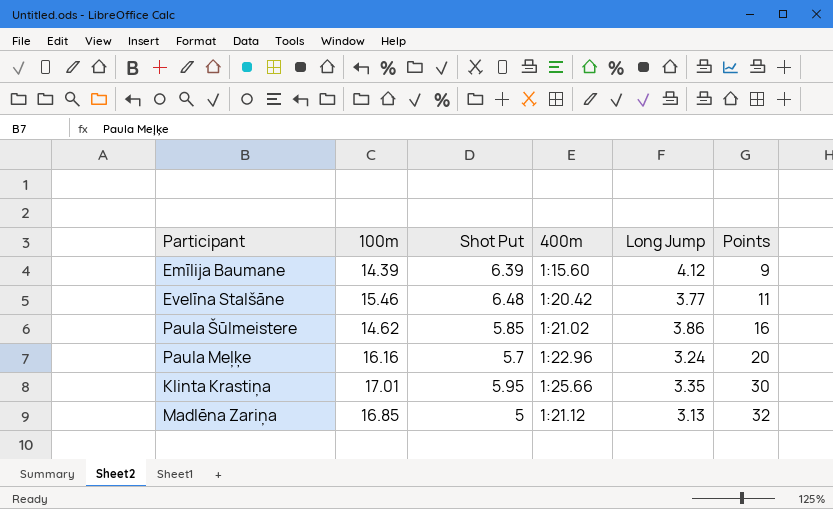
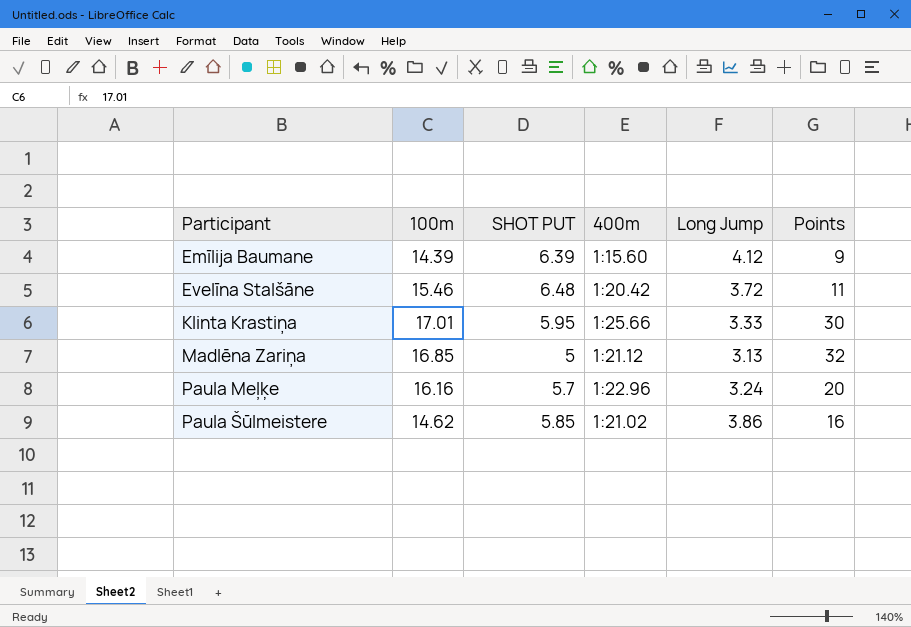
row order: Points ascending -> Participant ascending
column name: Shot Put -> SHOT PUT
Evelīna Stalšāne | Long Jump: 3.77 -> 3.72
Klinta Krastiņa | Long Jump: 3.35 -> 3.33

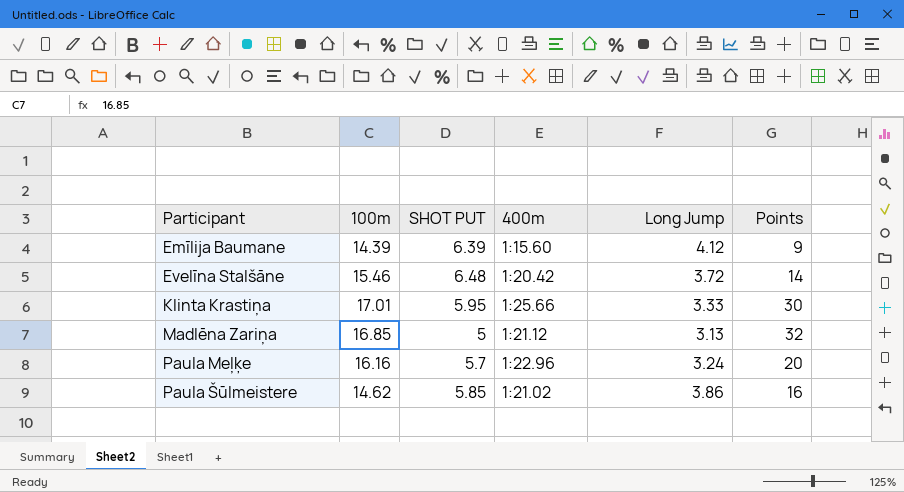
Evelīna Stalšāne | Points: 11 -> 14

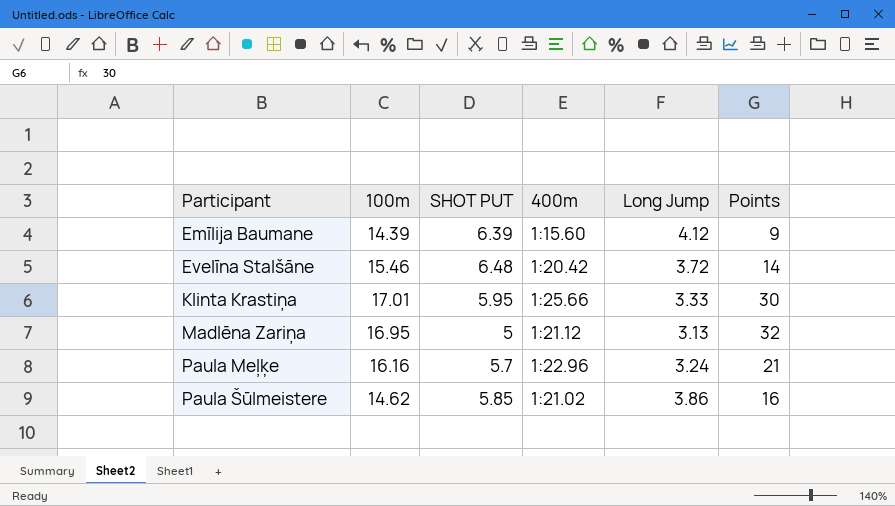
Madlēna Zariņa | 100m: 16.85 -> 16.95
Paula Meļķe | Points: 20 -> 21

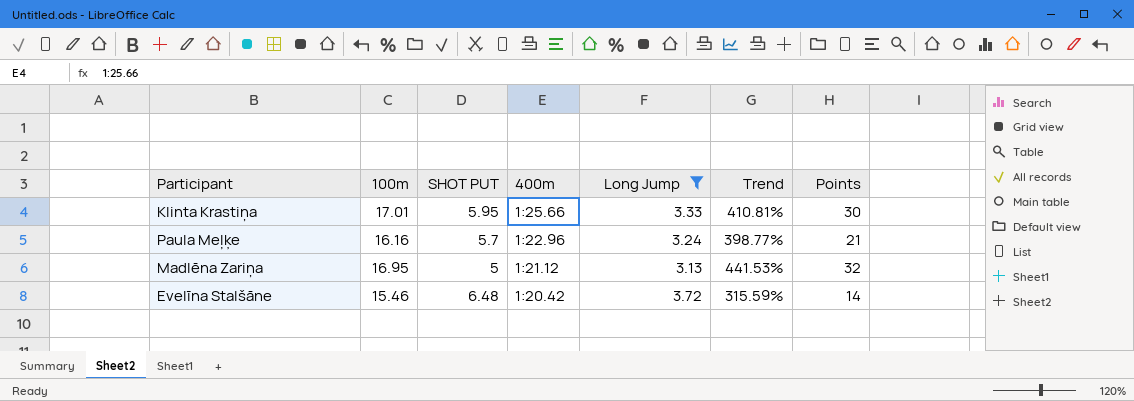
filter: none -> Long Jump <= 3.72
row order: Participant ascending -> 400m descending
column Trend | formula: none -> ([100m] - [Long Jump]) / [Long Jump]

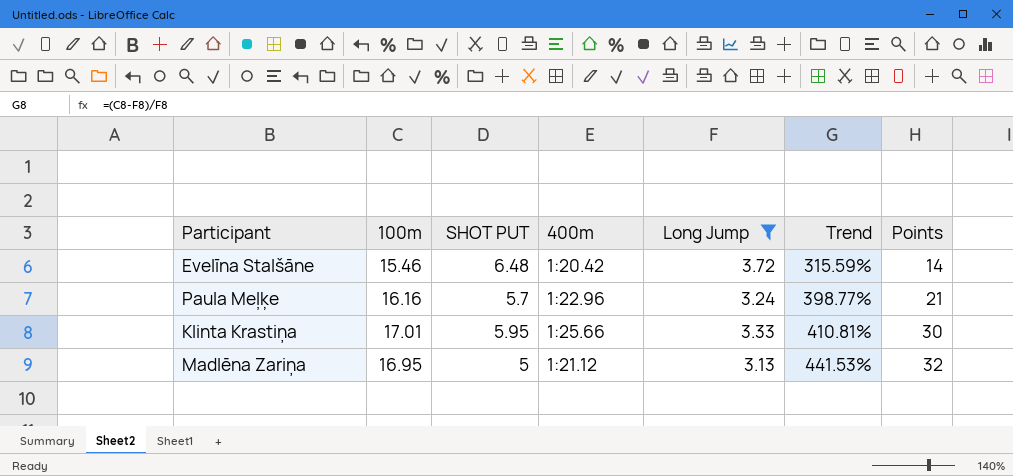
row order: 400m descending -> Trend ascending

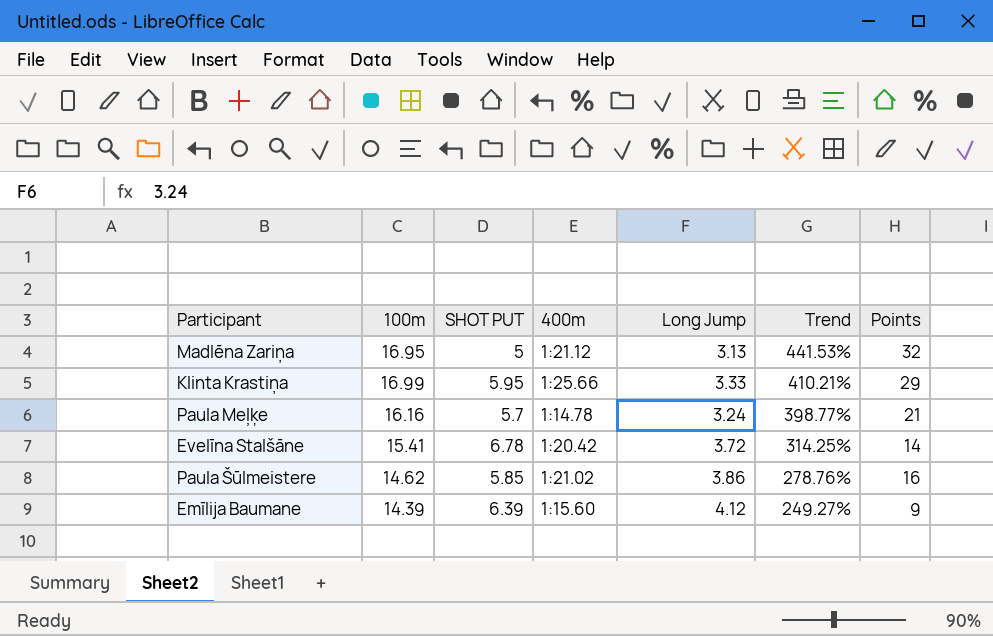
filter: Long Jump <= 3.72 -> none
row order: Trend ascending -> Trend descending
Klinta Krastiņa | 100m: 17.01 -> 16.99
Klinta Krastiņa | Trend: 410.81% -> 410.21%
Klinta Krastiņa | Points: 30 -> 29
Paula Meļķe | 400m: 1:22.96 -> 1:14.78
Evelīna Stalšāne | 100m: 15.46 -> 15.41
Evelīna Stalšāne | SHOT PUT: 6.48 -> 6.78
Evelīna Stalšāne | Trend: 315.59% -> 314.25%

